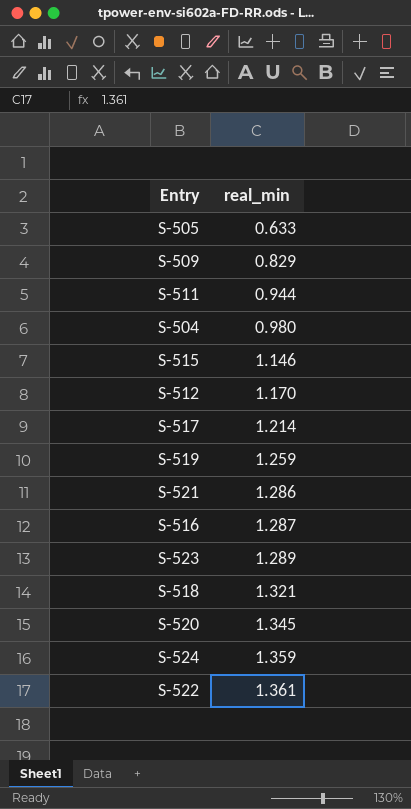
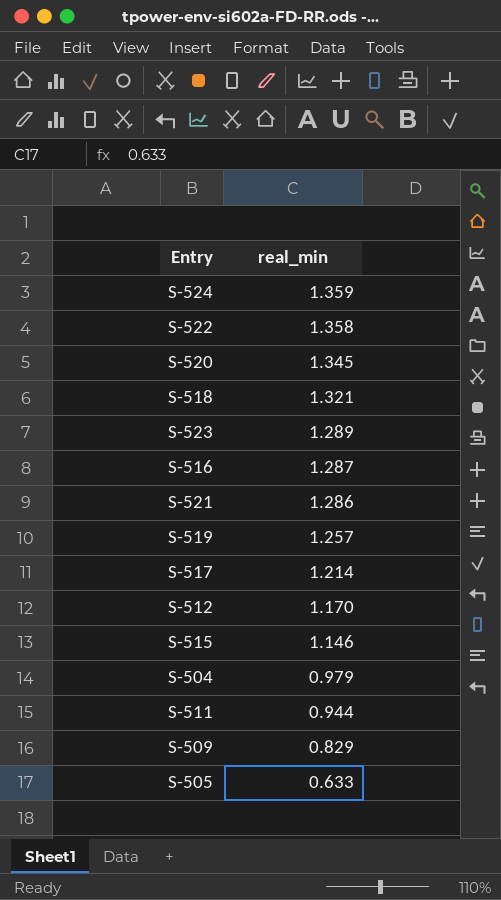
row order: real_min ascending -> real_min descending
S-522 | real_min: 1.361 -> 1.358
S-519 | real_min: 1.259 -> 1.257
S-504 | real_min: 0.980 -> 0.979

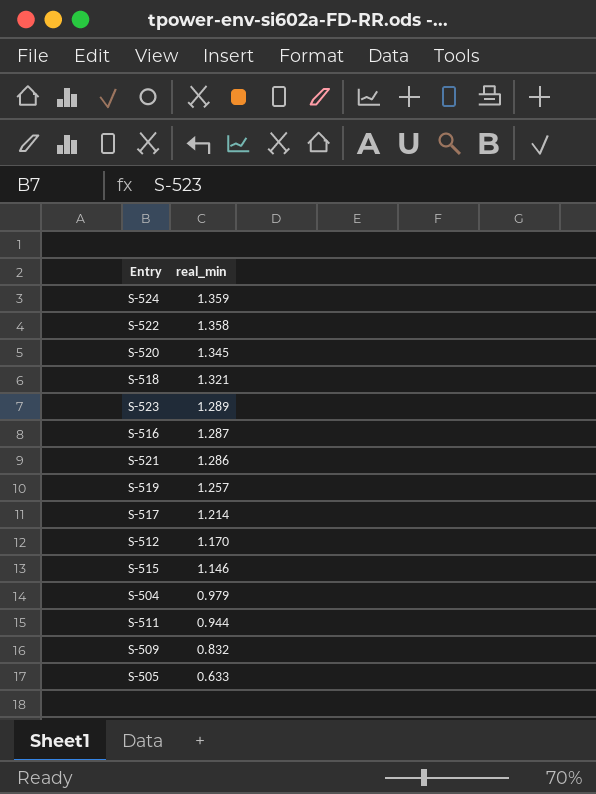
S-509 | real_min: 0.829 -> 0.832

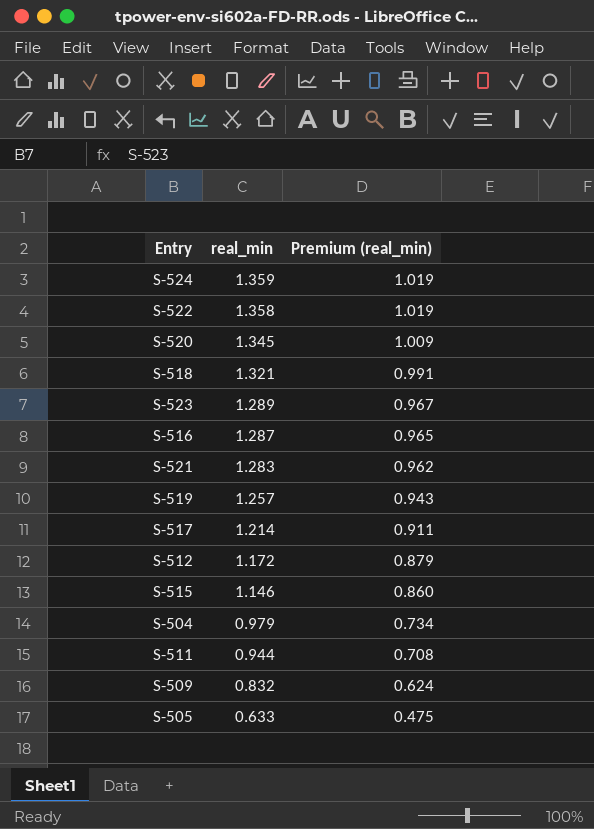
column Premium (real_min) | formula: none -> [real_min] * 0.75
S-521 | real_min: 1.286 -> 1.283
S-512 | real_min: 1.170 -> 1.172

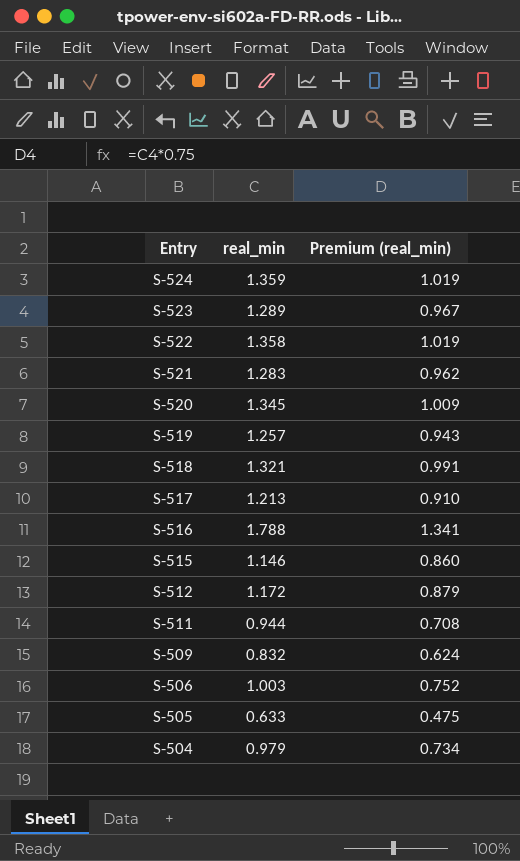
row order: real_min descending -> Entry descending
S-517 | real_min: 1.214 -> 1.213
S-517 | Premium (real_min): 0.911 -> 0.910
S-516 | real_min: 1.287 -> 1.788
S-516 | Premium (real_min): 0.965 -> 1.341
row S-506: none -> 1.003 | 0.752

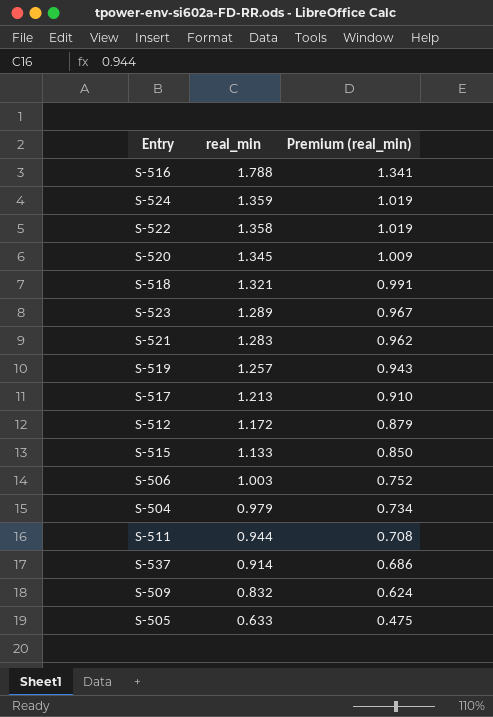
row order: Entry descending -> real_min descending
S-515 | real_min: 1.146 -> 1.133
S-515 | Premium (real_min): 0.860 -> 0.850
row S-537: none -> 0.914 | 0.686

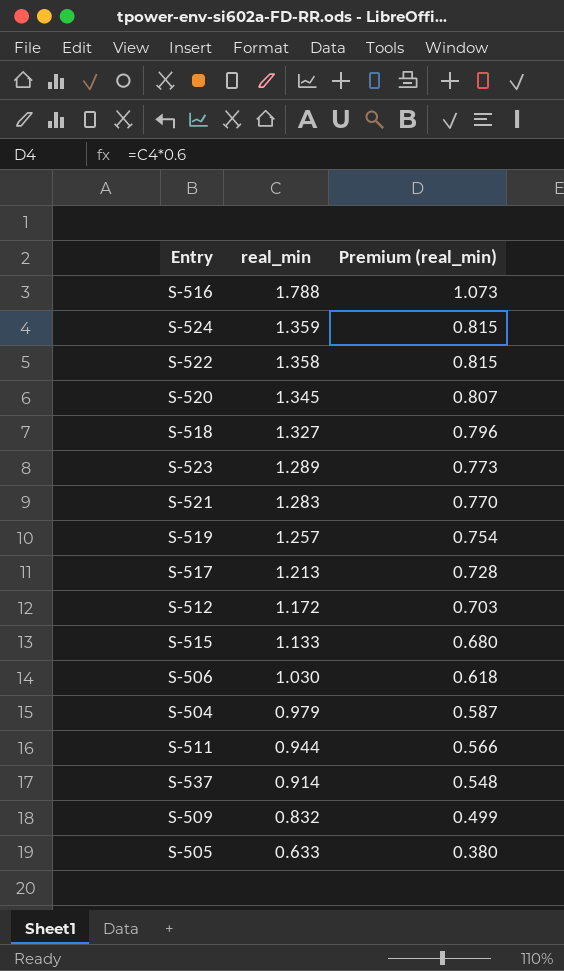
column Premium (real_min) | formula: [real_min] * 0.75 -> [real_min] * 0.6
S-518 | real_min: 1.321 -> 1.327
S-506 | real_min: 1.003 -> 1.030

